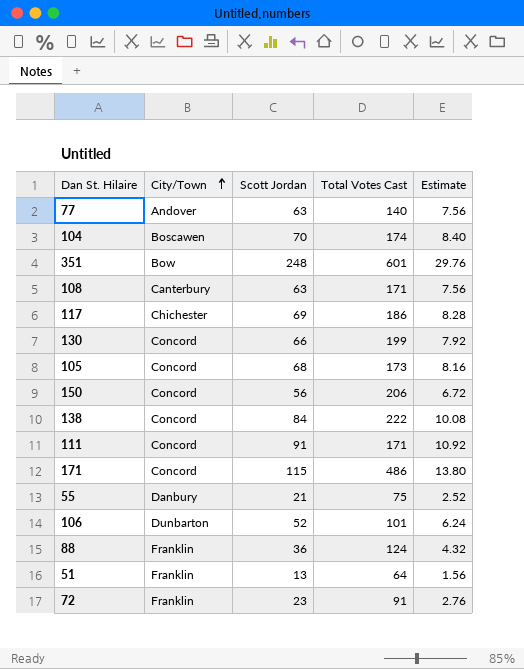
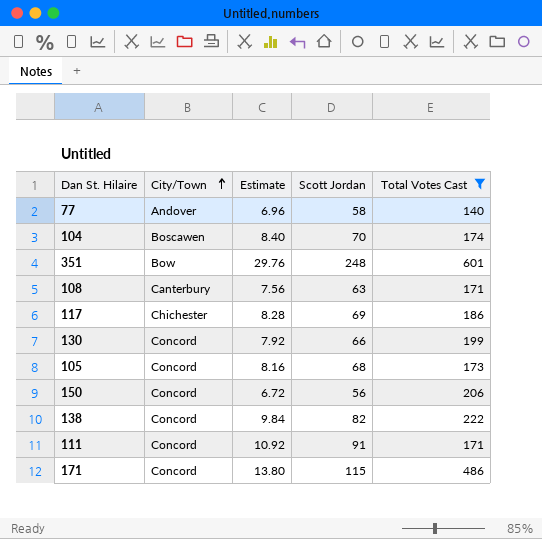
filter: none -> Total Votes Cast >= 140
column Estimate | position: 5 -> 3
77 | Estimate: 7.56 -> 6.96
77 | Scott Jordan: 63 -> 58
138 | Estimate: 10.08 -> 9.84
138 | Scott Jordan: 84 -> 82

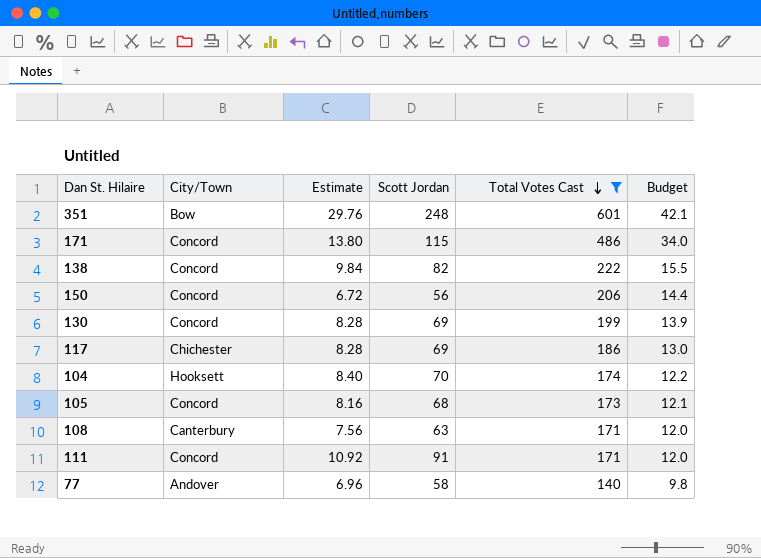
row order: City/Town ascending -> Total Votes Cast descending
column Budget | formula: none -> [Total Votes Cast] * 0.07
130 | Estimate: 7.92 -> 8.28
130 | Scott Jordan: 66 -> 69
104 | City/Town: Boscawen -> Hooksett

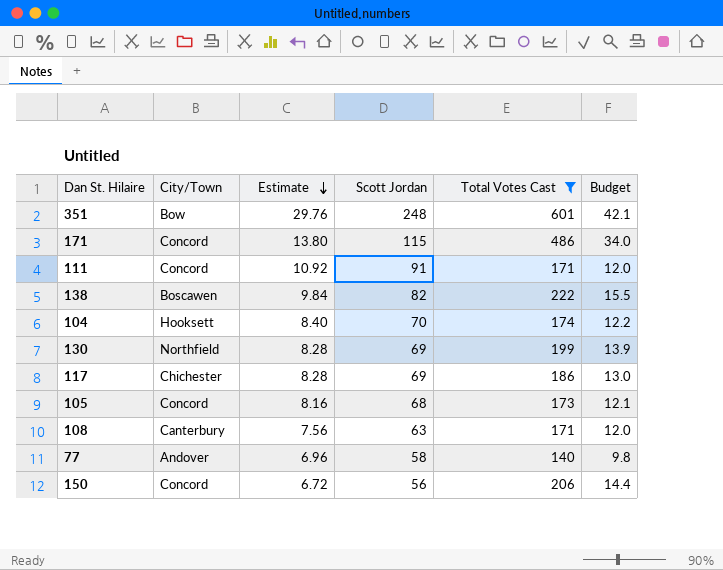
row order: Total Votes Cast descending -> Estimate descending
138 | City/Town: Concord -> Boscawen
130 | City/Town: Concord -> Northfield

